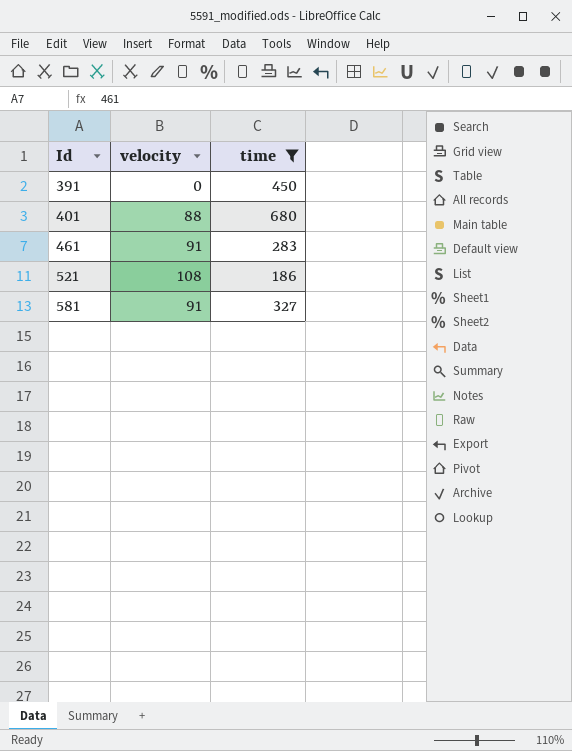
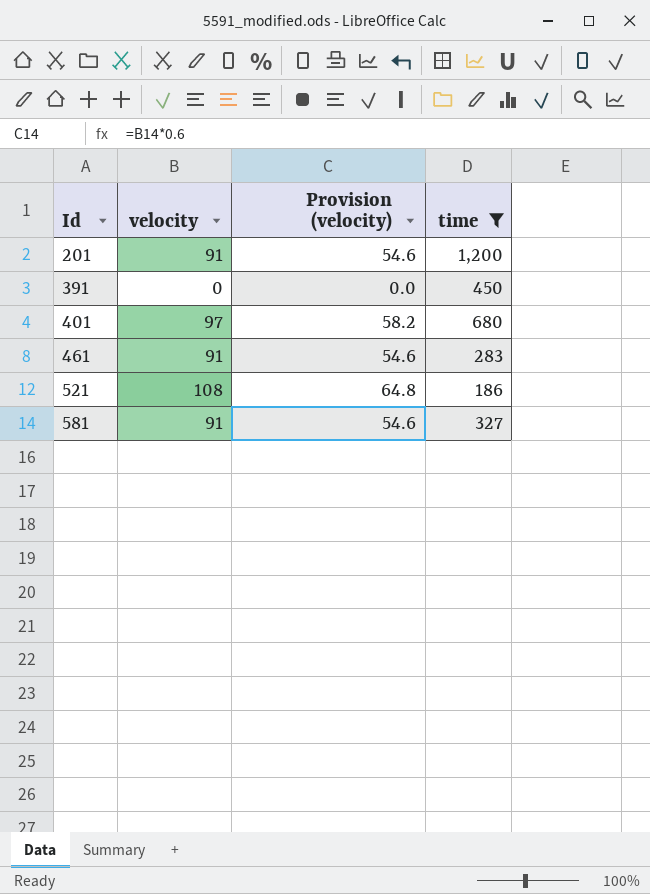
column Provision (velocity) | formula: none -> [velocity] * 0.6
row 201: none -> 91 | 54.6 | 1,200
401 | velocity: 88 -> 97

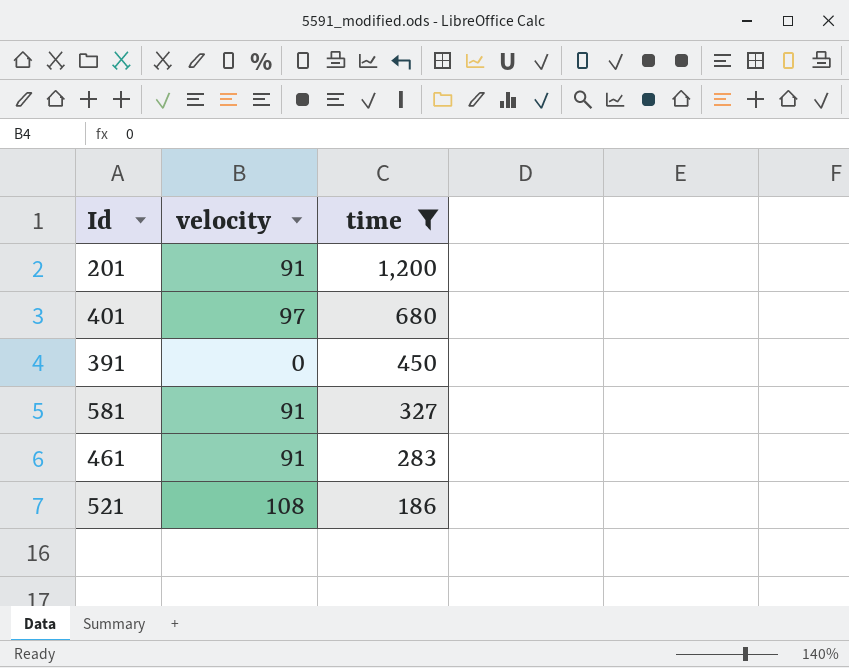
row order: Id ascending -> time descending
column Provision (velocity) | formula: [velocity] * 0.6 -> none

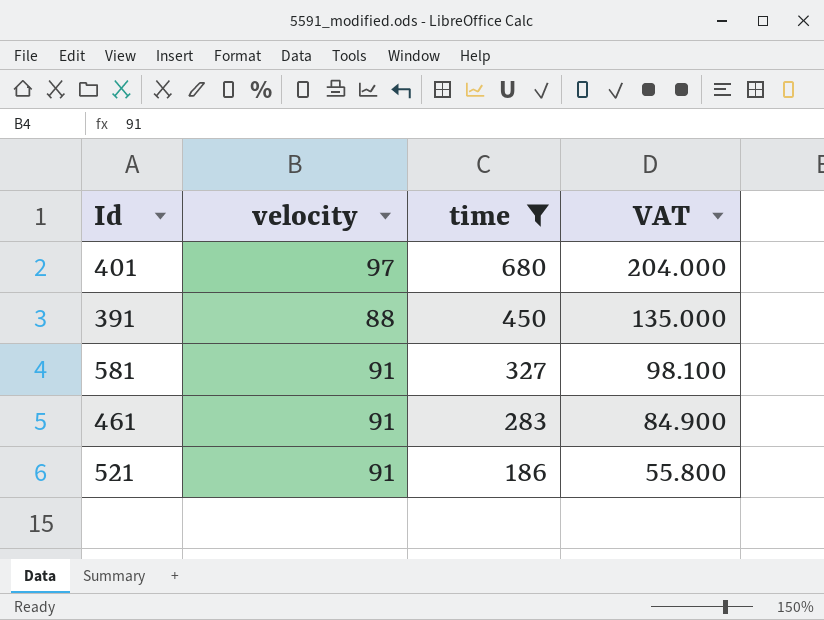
column VAT | formula: none -> [time] * 0.3
row 201: 91 | 1,200 -> none
391 | velocity: 0 -> 88
521 | velocity: 108 -> 91

